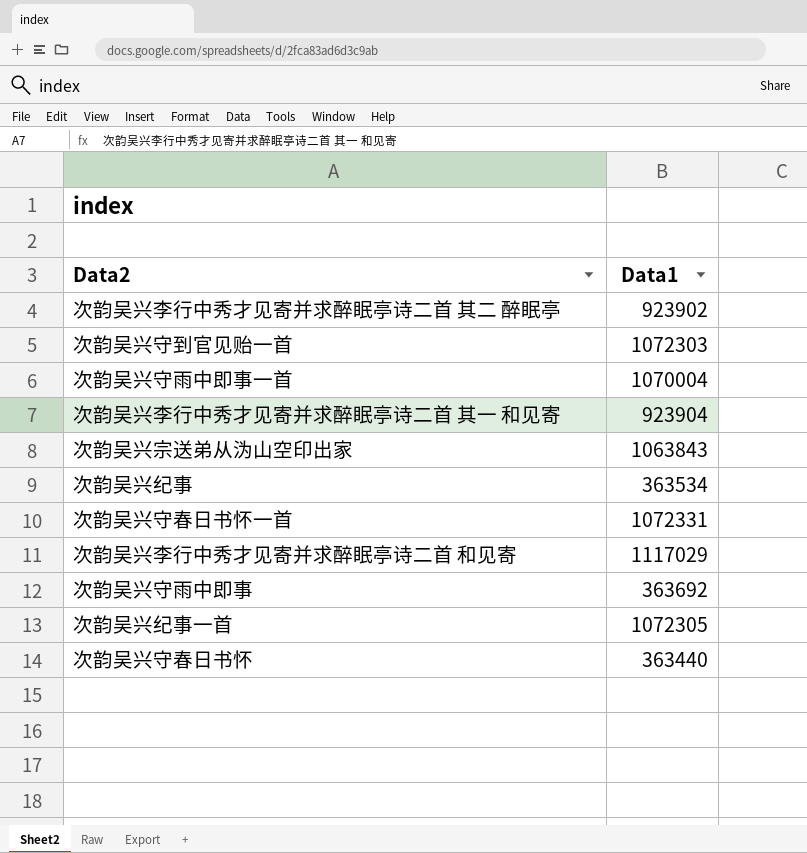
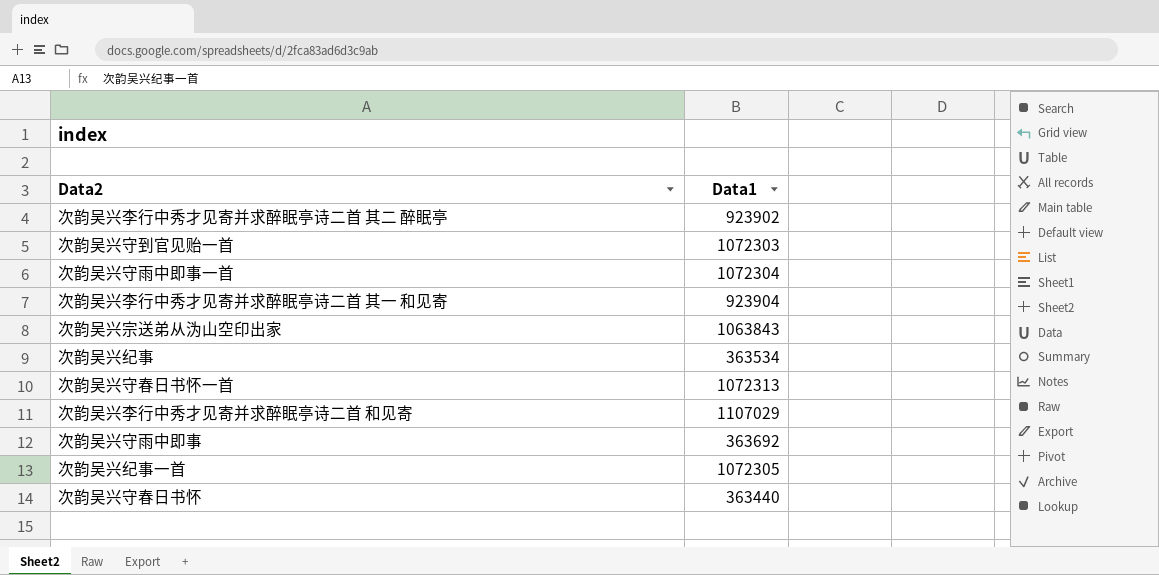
次韵吴兴守雨中即事一首 | Data1: 1070004 -> 1072304
次韵吴兴守春日书怀一首 | Data1: 1072331 -> 1072313
次韵吴兴李行中秀才见寄并求醉眠亭诗二首 和见寄 | Data1: 1117029 -> 1107029

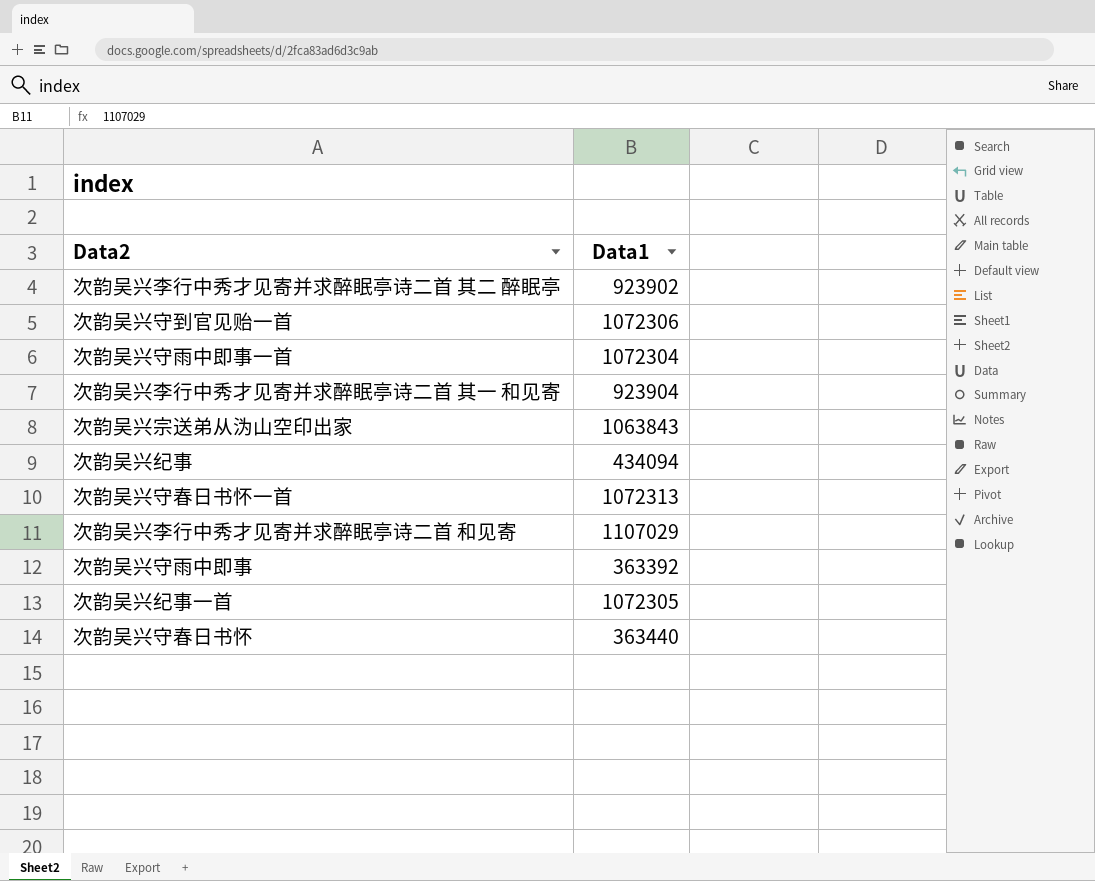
次韵吴兴守到官见贻一首 | Data1: 1072303 -> 1072306
次韵吴兴纪事 | Data1: 363534 -> 434094
次韵吴兴守雨中即事 | Data1: 363692 -> 363392

